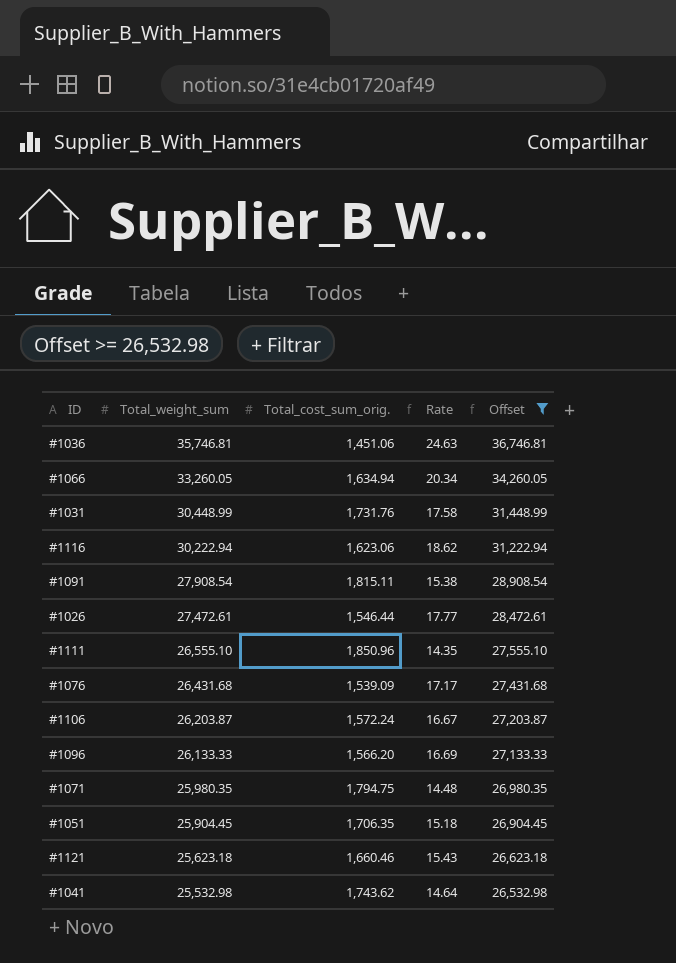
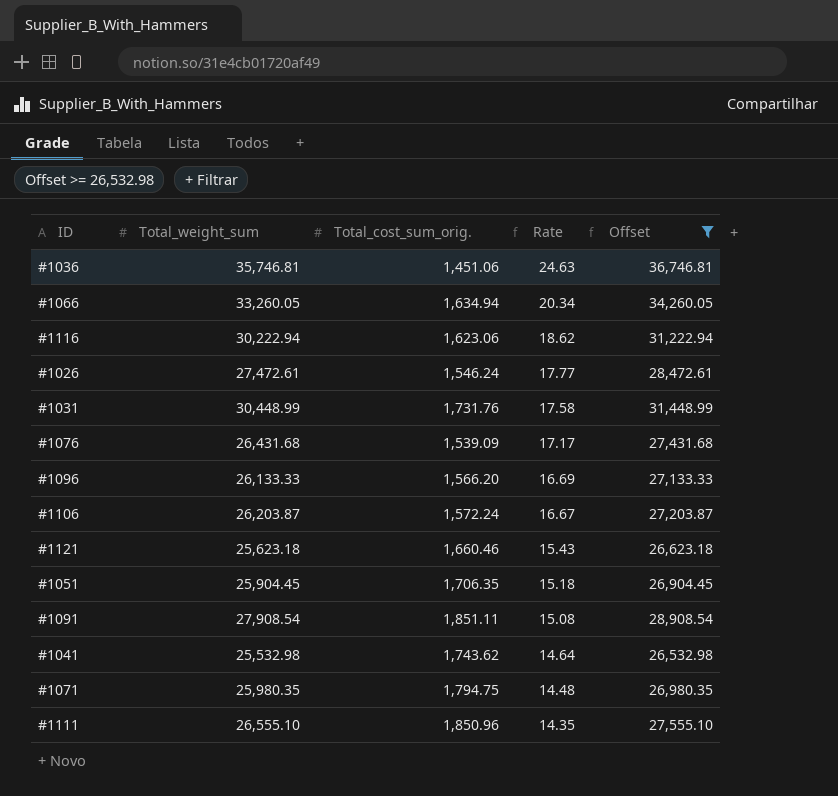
row order: Total_weight_sum descending -> Rate descending
#1026 | Total_cost_sum_orig.: 1,546.44 -> 1,546.24
#1091 | Total_cost_sum_orig.: 1,815.11 -> 1,851.11
#1091 | Rate: 15.38 -> 15.08

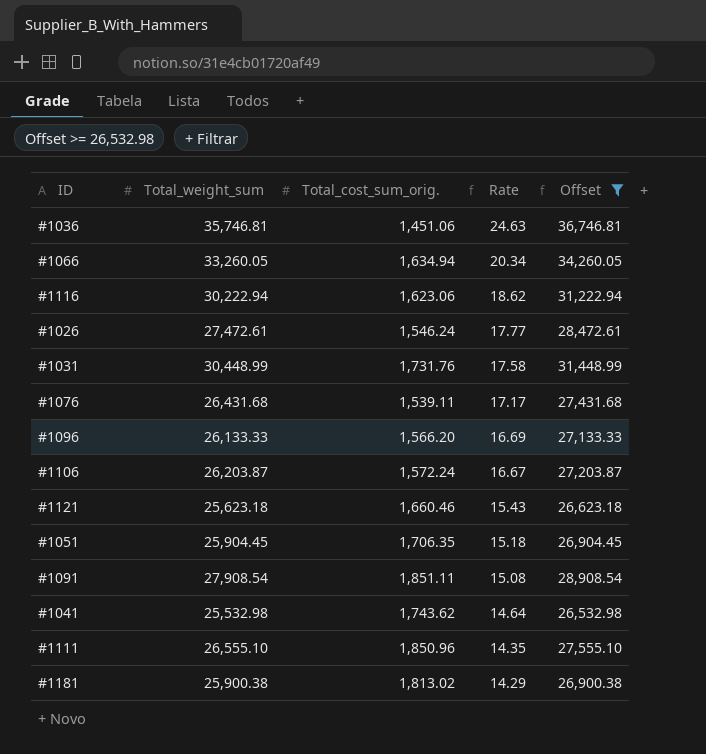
row #1071: 25,980.35 | 1,794.75 | 14.48 | 26,980.35 -> none
#1076 | Total_cost_sum_orig.: 1,539.09 -> 1,539.11
row #1181: none -> 25,900.38 | 1,813.02 | 14.29 | 26,900.38

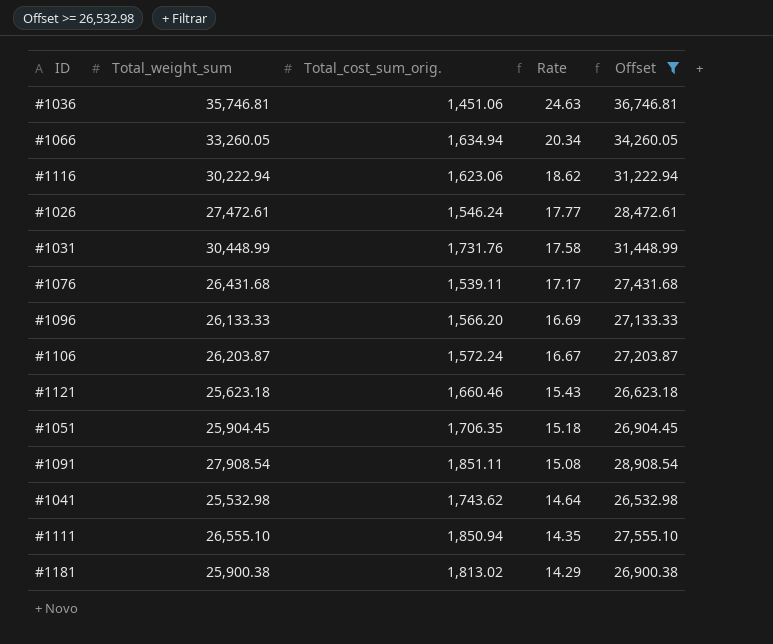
#1111 | Total_cost_sum_orig.: 1,850.96 -> 1,850.94

